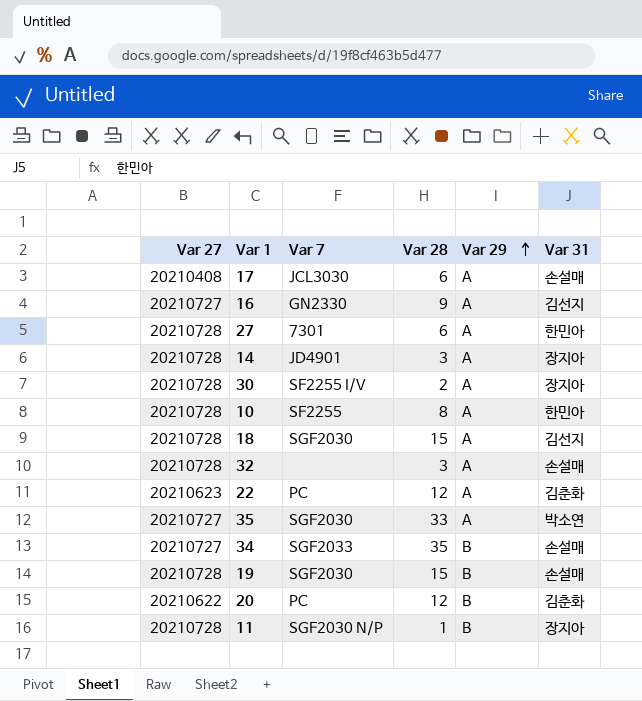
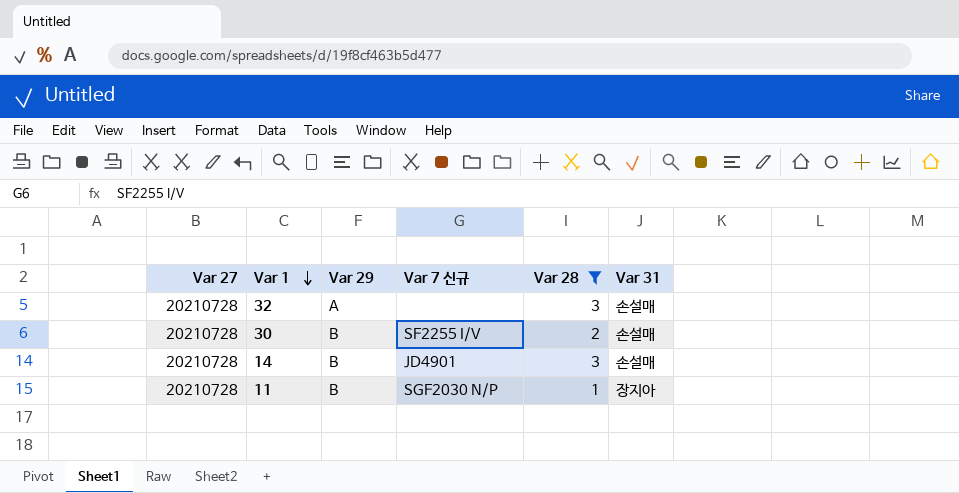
filter: none -> Var 28 <= 3
row order: Var 29 ascending -> Var 1 descending
column Var 29 | position: 5 -> 3
column name: Var 7 -> Var 7 신규
30 | Var 29: A -> B
30 | Var 31: 장지아 -> 손설매
14 | Var 29: A -> B
14 | Var 31: 장지아 -> 손설매

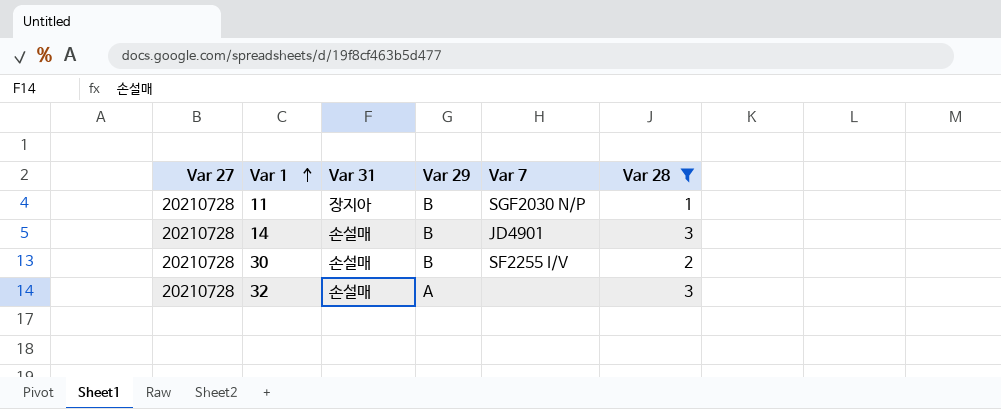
row order: Var 1 descending -> Var 1 ascending
column Var 31 | position: 6 -> 3
column name: Var 7 신규 -> Var 7

